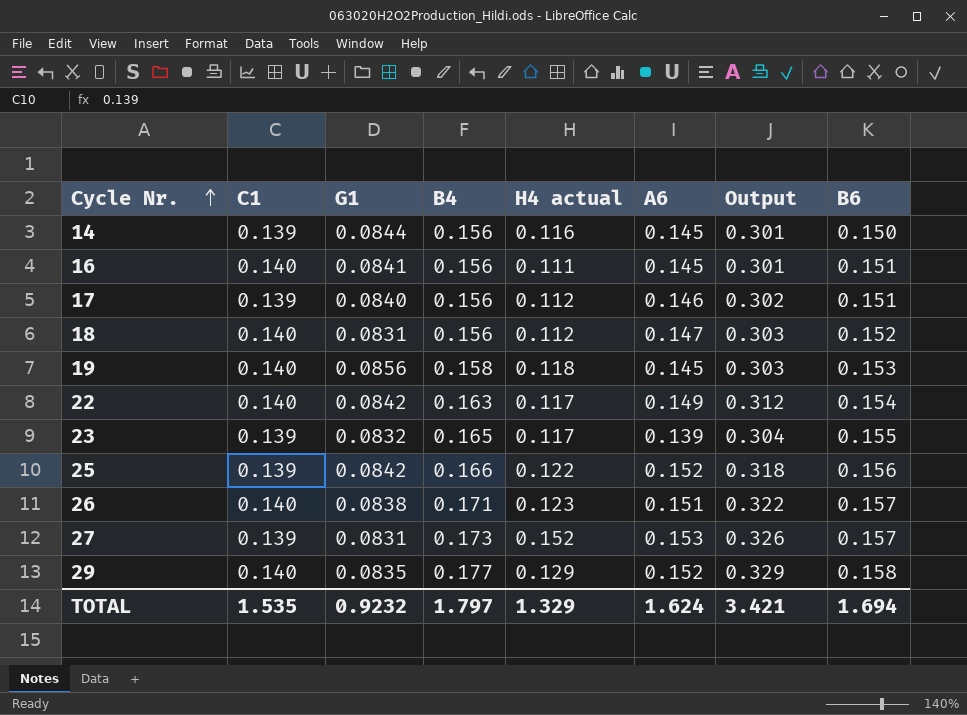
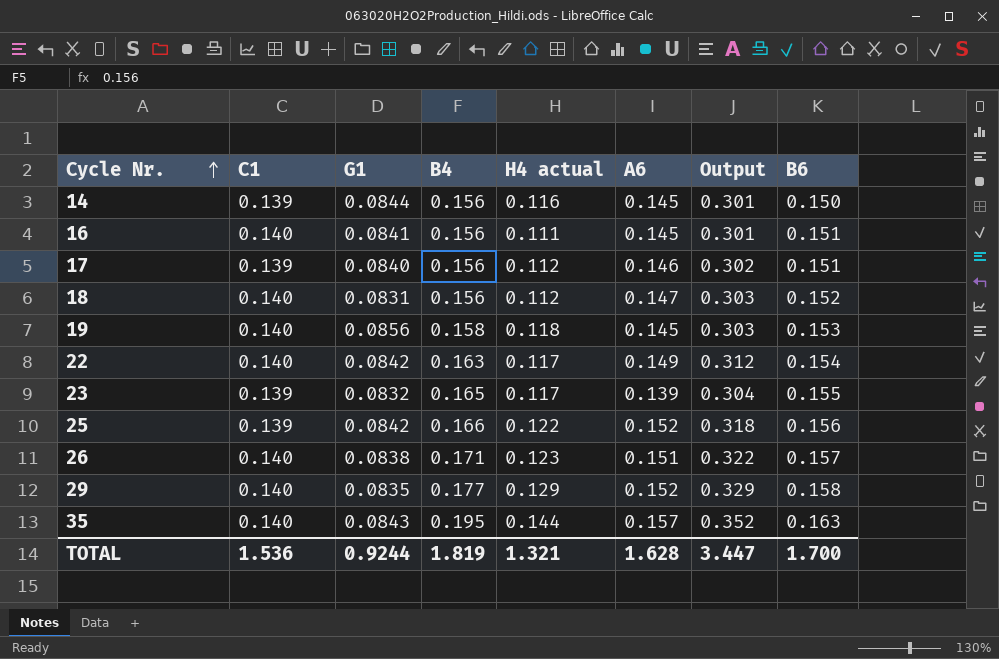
row 27: 0.139 | 0.0831 | 0.173 | 0.152 | 0.153 | 0.326 | 0.157 -> none
row 35: none -> 0.140 | 0.0843 | 0.195 | 0.144 | 0.157 | 0.352 | 0.163
TOTAL | C1: 1.535 -> 1.536
TOTAL | G1: 0.9232 -> 0.9244
TOTAL | B4: 1.797 -> 1.819
TOTAL | H4 actual: 1.329 -> 1.321
TOTAL | A6: 1.624 -> 1.628
TOTAL | Output: 3.421 -> 3.447
TOTAL | B6: 1.694 -> 1.700

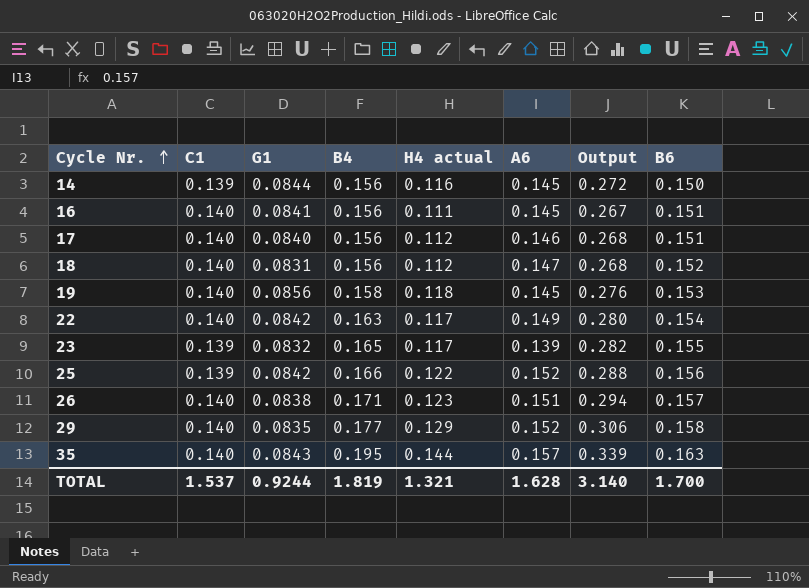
column Output | formula: [B4] + [A6] -> [B4] + [H4 actual]
17 | C1: 0.139 -> 0.140
TOTAL | C1: 1.536 -> 1.537
TOTAL | Output: 3.447 -> 3.140

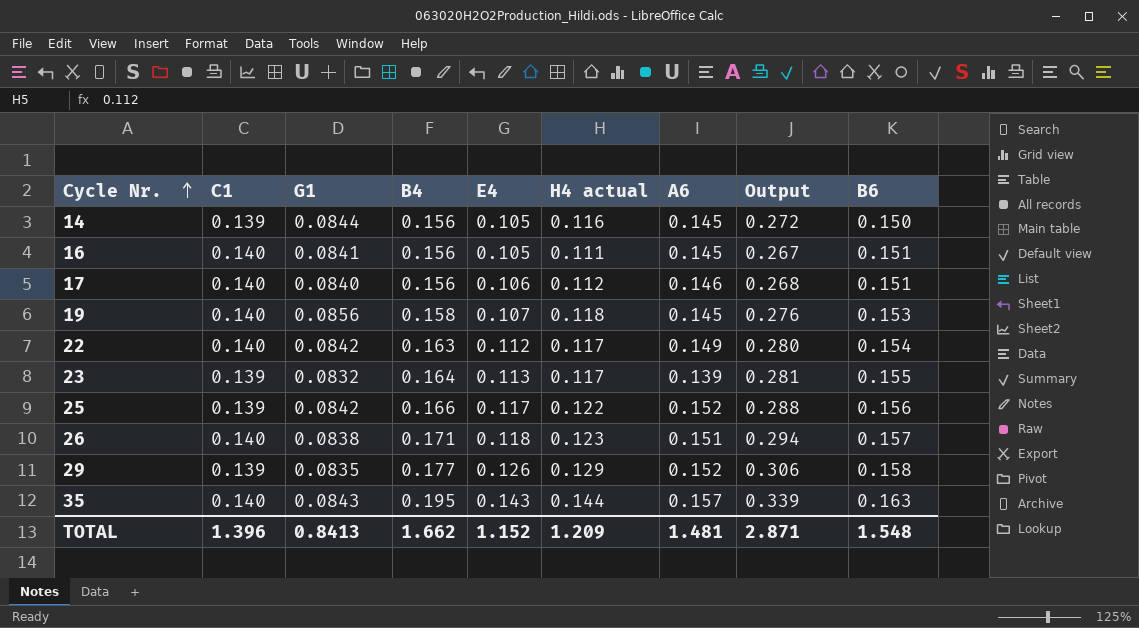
column E4 | position: none -> 5
row 18: 0.140 | 0.0831 | 0.156 | 0.112 | 0.147 | 0.268 | 0.152 -> none
23 | B4: 0.165 -> 0.164
23 | Output: 0.282 -> 0.281
29 | C1: 0.140 -> 0.139
TOTAL | C1: 1.537 -> 1.396
TOTAL | G1: 0.9244 -> 0.8413
TOTAL | B4: 1.819 -> 1.662
TOTAL | H4 actual: 1.321 -> 1.209
TOTAL | A6: 1.628 -> 1.481
TOTAL | Output: 3.140 -> 2.871
TOTAL | B6: 1.700 -> 1.548

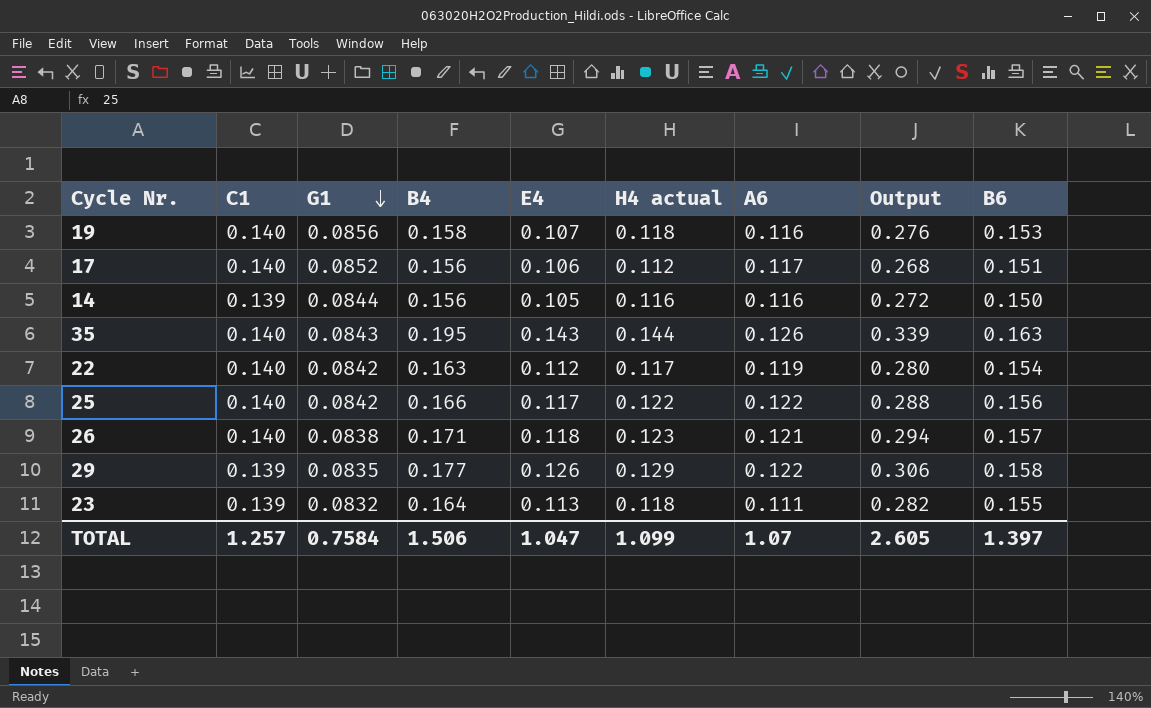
row order: Cycle Nr. ascending -> G1 descending
row 16: 0.140 | 0.0841 | 0.156 | 0.105 | 0.111 | 0.145 | 0.267 | 0.151 -> none
19 | A6: 0.145 -> 0.116
17 | G1: 0.0840 -> 0.0852
17 | A6: 0.146 -> 0.117
14 | A6: 0.145 -> 0.116
35 | A6: 0.157 -> 0.126
22 | A6: 0.149 -> 0.119
25 | C1: 0.139 -> 0.140
25 | A6: 0.152 -> 0.122
26 | A6: 0.151 -> 0.121
29 | A6: 0.152 -> 0.122
23 | H4 actual: 0.117 -> 0.118
23 | A6: 0.139 -> 0.111
23 | Output: 0.281 -> 0.282
TOTAL | C1: 1.396 -> 1.257
TOTAL | G1: 0.8413 -> 0.7584
TOTAL | B4: 1.662 -> 1.506
TOTAL | E4: 1.152 -> 1.047
TOTAL | H4 actual: 1.209 -> 1.099
TOTAL | A6: 1.481 -> 1.07
TOTAL | Output: 2.871 -> 2.605
TOTAL | B6: 1.548 -> 1.397

